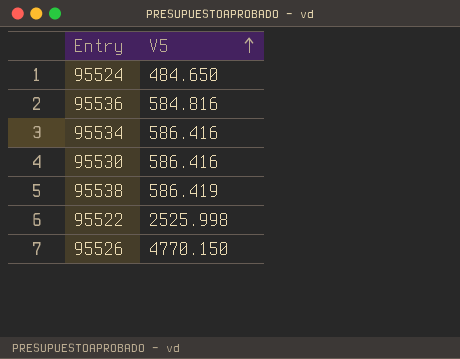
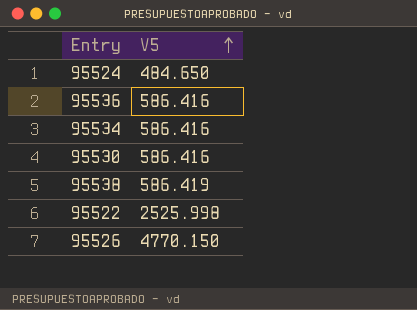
95536 | V5: 584.816 -> 586.416

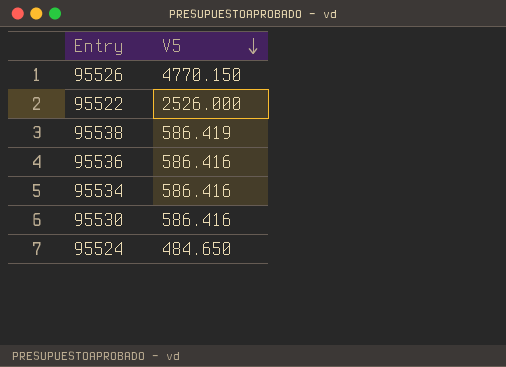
row order: V5 ascending -> V5 descending
95522 | V5: 2525.998 -> 2526.000

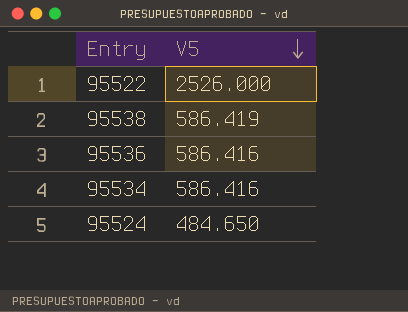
row 95526: 4770.150 -> none
row 95530: 586.416 -> none

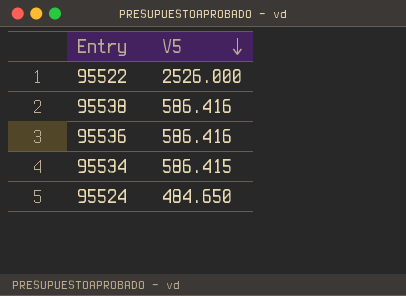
95538 | V5: 586.419 -> 586.416
95534 | V5: 586.416 -> 586.415

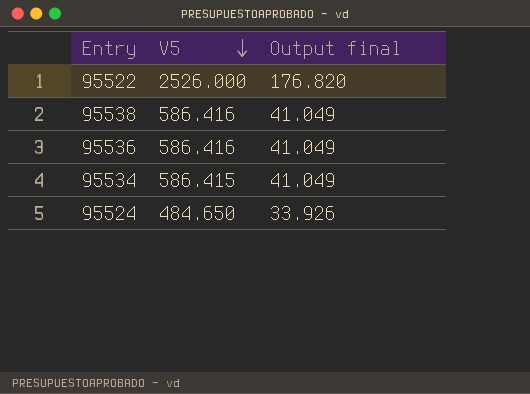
column Output final | formula: none -> [V5] * 0.07

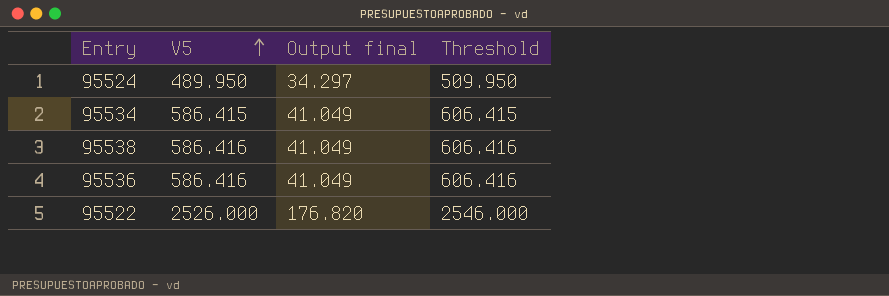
row order: V5 descending -> V5 ascending
column Threshold | formula: none -> [V5] + 20
95524 | V5: 484.650 -> 489.950
95524 | Output final: 33.926 -> 34.297

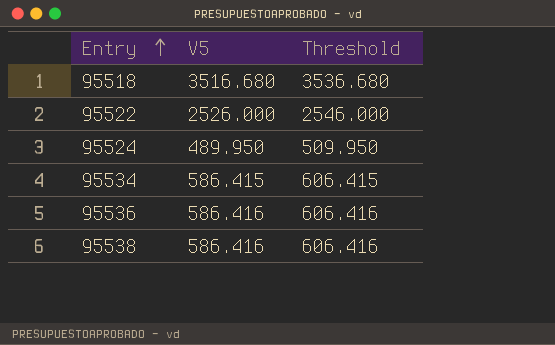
row order: V5 ascending -> Entry ascending
column Output final | formula: [V5] * 0.07 -> none
row 95518: none -> 3516.680 | 3536.680

